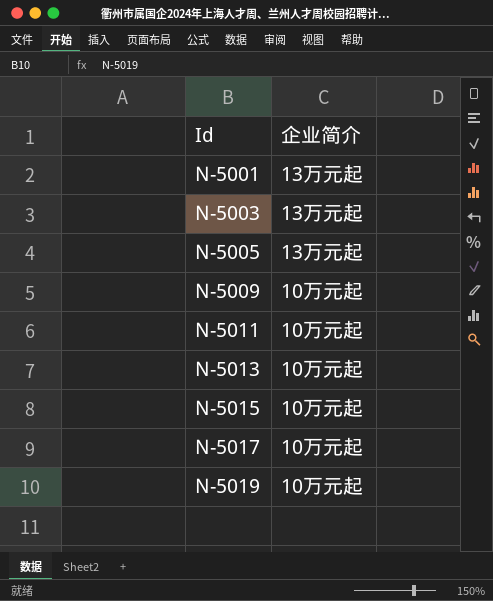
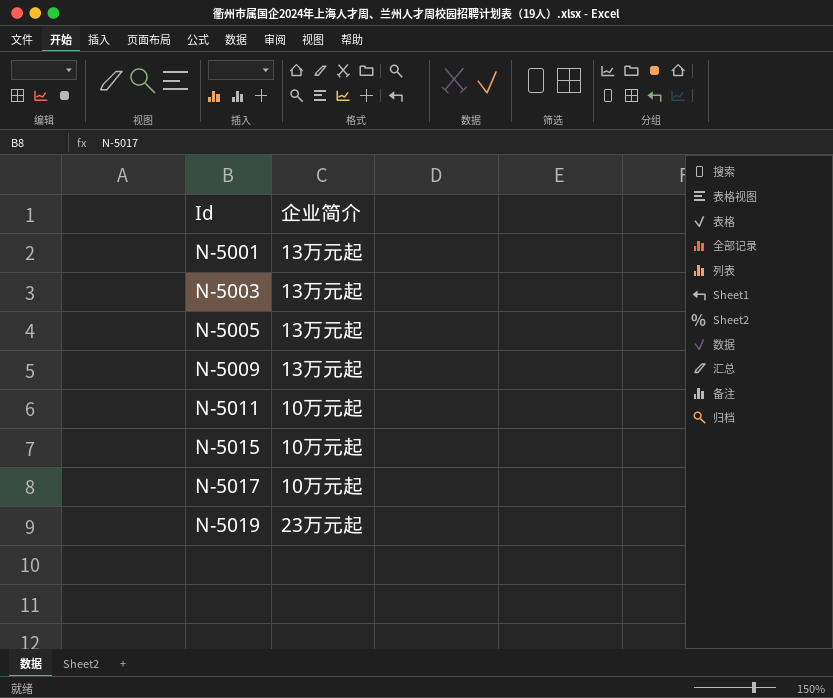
row N-5013: 10万元起 -> none
N-5009 | 企业简介: 10万元起 -> 13万元起
N-5019 | 企业简介: 10万元起 -> 23万元起

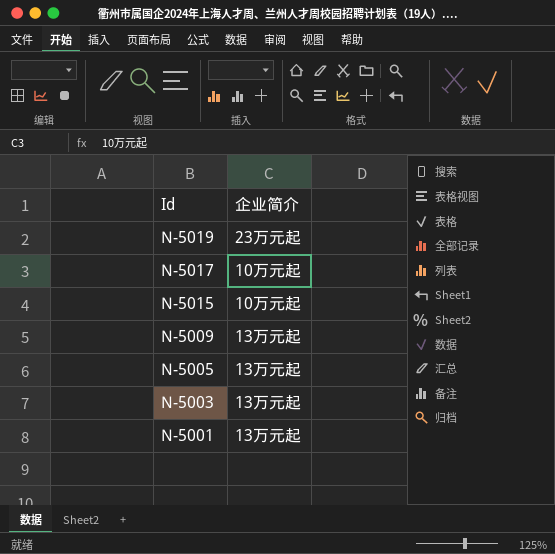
row order: Id ascending -> Id descending
row N-5011: 10万元起 -> none

